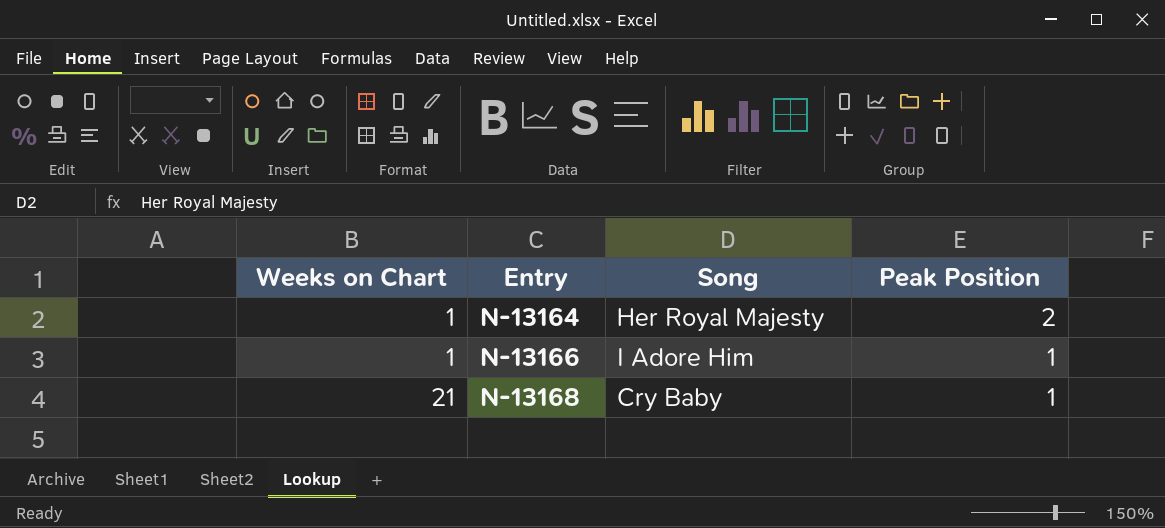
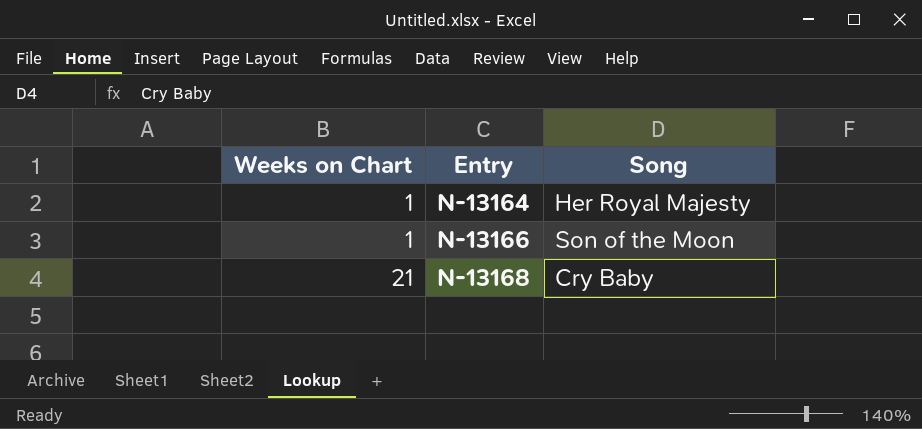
column Peak Position | position: 4 -> none
N-13166 | Song: I Adore Him -> Son of the Moon

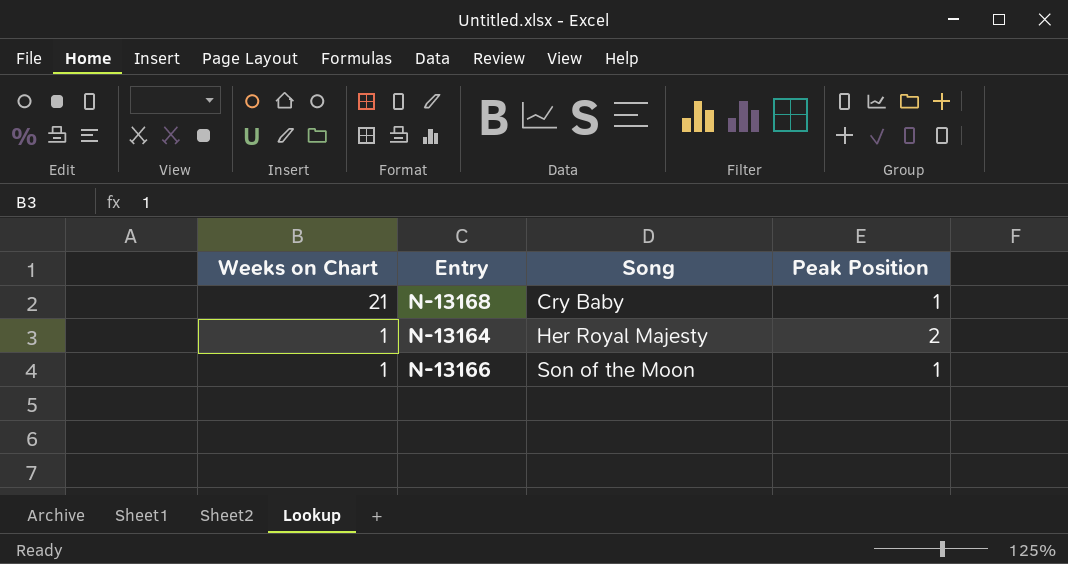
row order: Weeks on Chart ascending -> Weeks on Chart descending
column Peak Position | position: none -> 4

